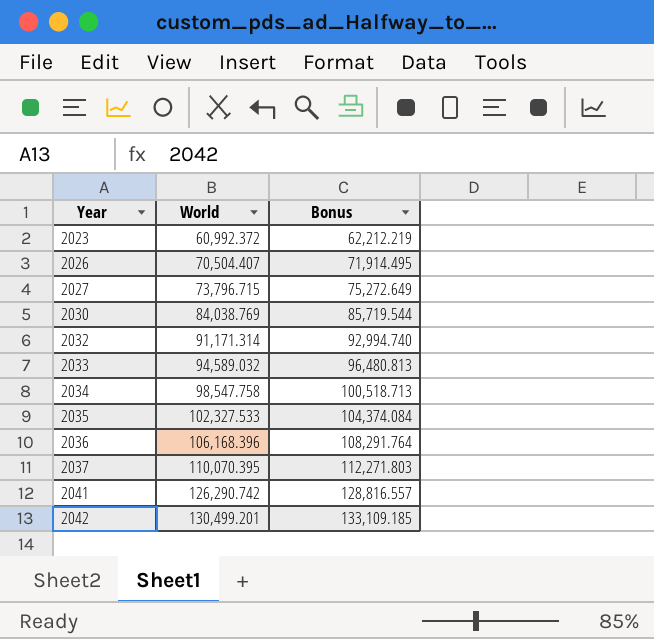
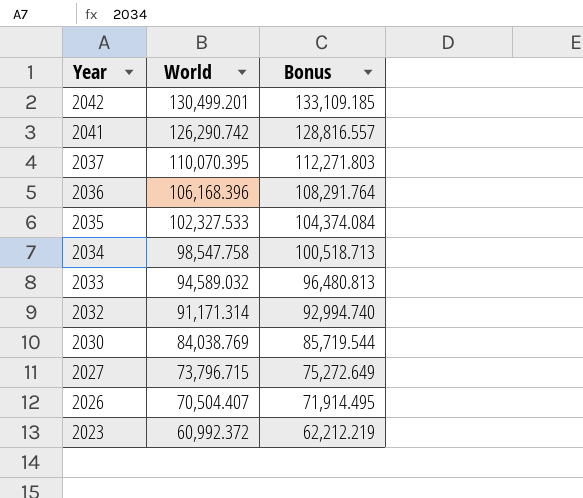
row order: Year ascending -> Year descending

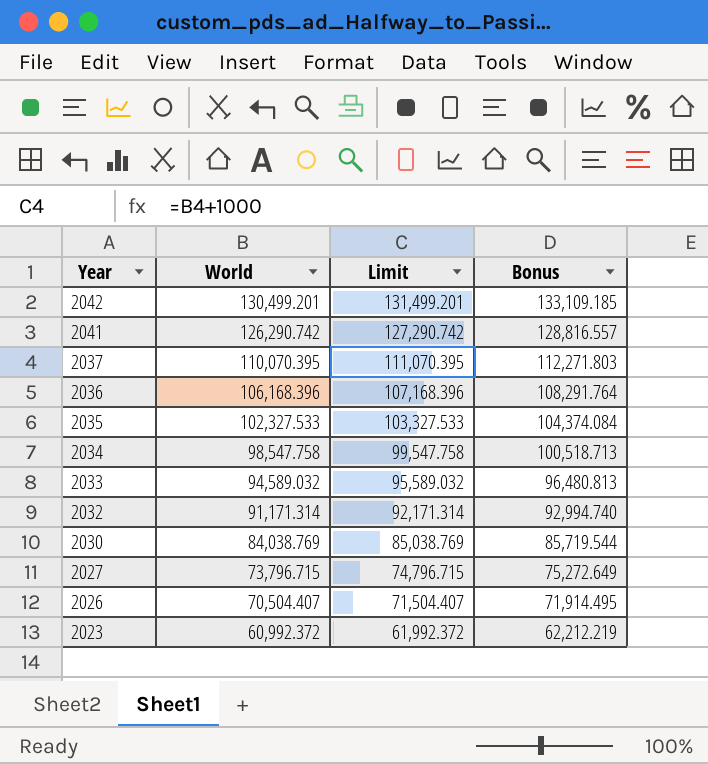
column Limit | formula: none -> [World] + 1000

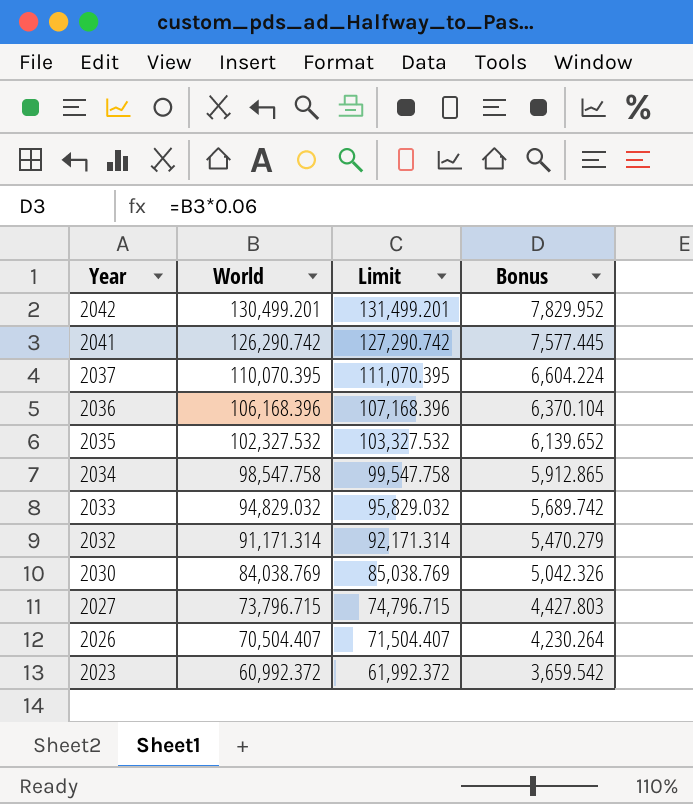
column Bonus | formula: [World] * 1.02 -> [World] * 0.06
2035 | World: 102,327.533 -> 102,327.532
2035 | Limit: 103,327.533 -> 103,327.532
2033 | World: 94,589.032 -> 94,829.032
2033 | Limit: 95,589.032 -> 95,829.032

